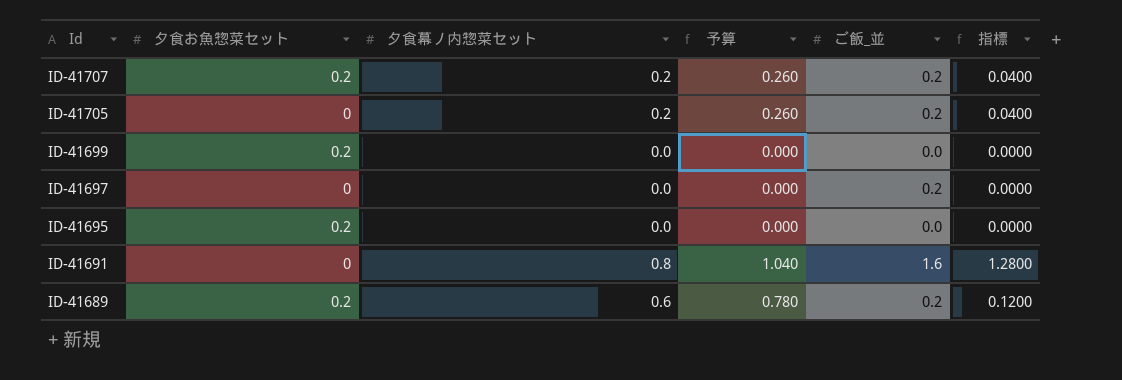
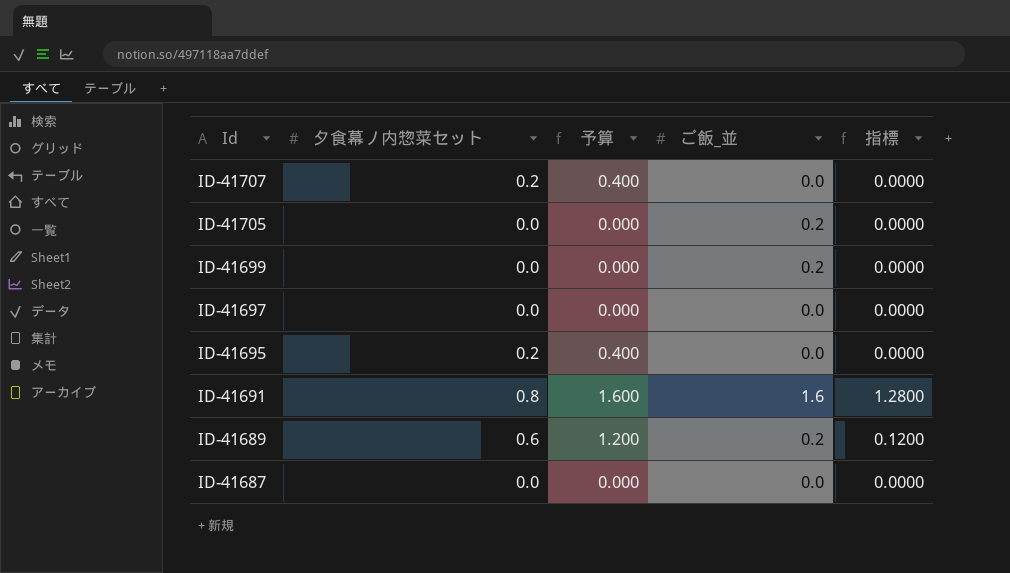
column 夕食お魚惣菜セット | position: 2 -> none
column 予算 | formula: [夕食幕ノ内惣菜セット] * 1.3 -> [夕食幕ノ内惣菜セット] * 2
ID-41707 | ご飯_並: 0.2 -> 0.0
ID-41707 | 指標: 0.0400 -> 0.0000
ID-41705 | 夕食幕ノ内惣菜セット: 0.2 -> 0.0
ID-41705 | 指標: 0.0400 -> 0.0000
ID-41699 | ご飯_並: 0.0 -> 0.2
ID-41697 | ご飯_並: 0.2 -> 0.0
ID-41695 | 夕食幕ノ内惣菜セット: 0.0 -> 0.2
row ID-41687: none -> 0.0 | 0.000 | 0.0 | 0.0000

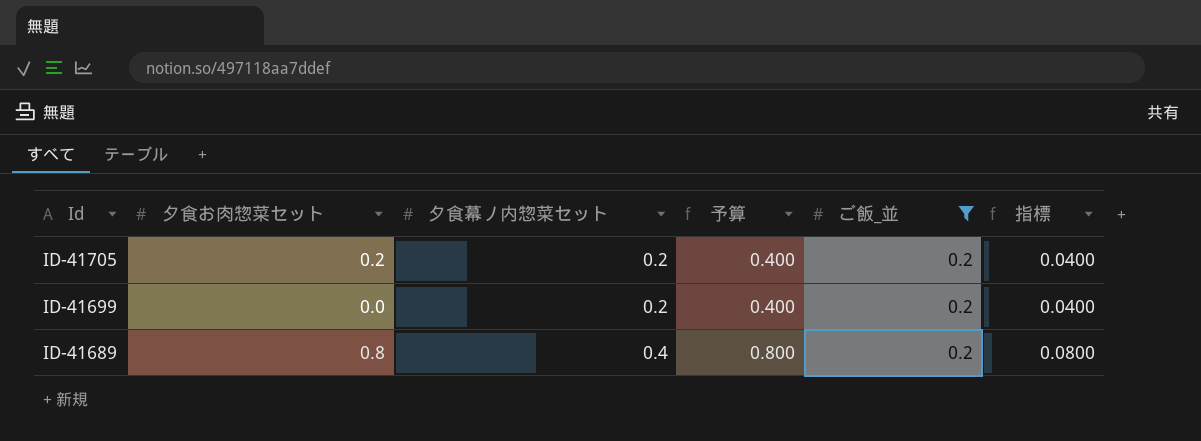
filter: none -> ご飯_並 = 0.2
column 夕食お肉惣菜セット | position: none -> 2
ID-41705 | 夕食幕ノ内惣菜セット: 0.0 -> 0.2
ID-41705 | 予算: 0.000 -> 0.400
ID-41705 | 指標: 0.0000 -> 0.0400
ID-41699 | 夕食幕ノ内惣菜セット: 0.0 -> 0.2
ID-41699 | 予算: 0.000 -> 0.400
ID-41699 | 指標: 0.0000 -> 0.0400
ID-41689 | 夕食幕ノ内惣菜セット: 0.6 -> 0.4
ID-41689 | 予算: 1.200 -> 0.800
ID-41689 | 指標: 0.1200 -> 0.0800

